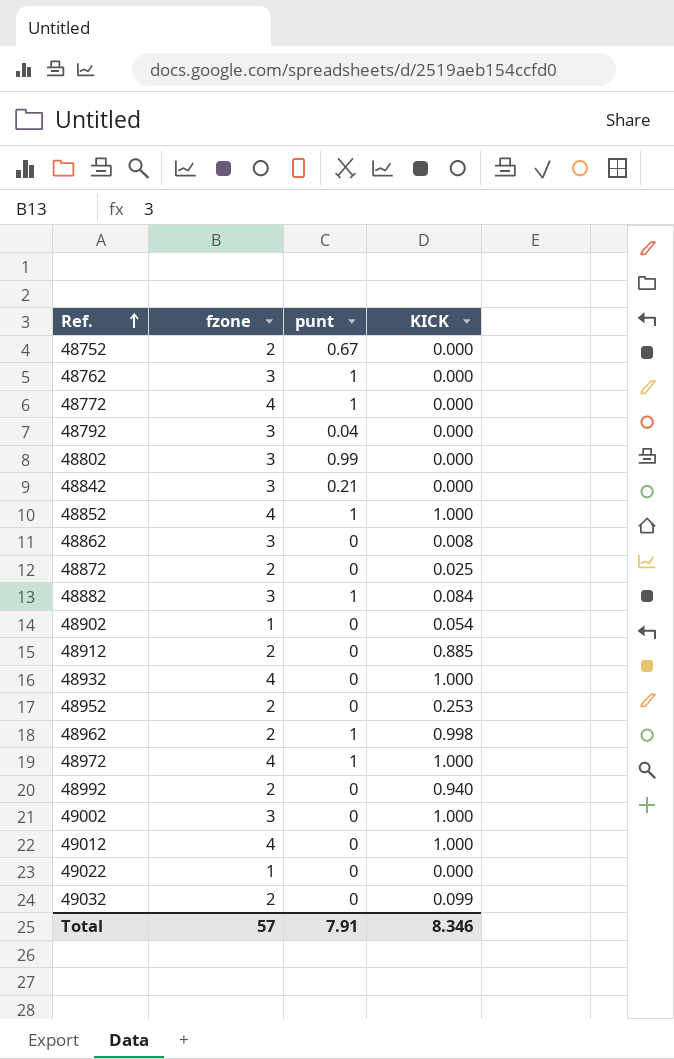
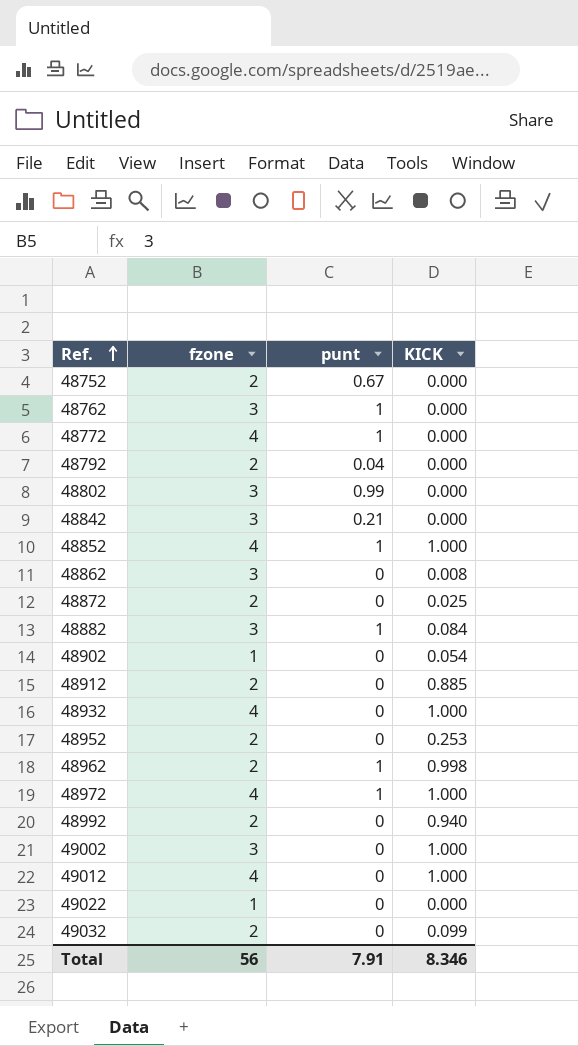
48792 | fzone: 3 -> 2
Total | fzone: 57 -> 56

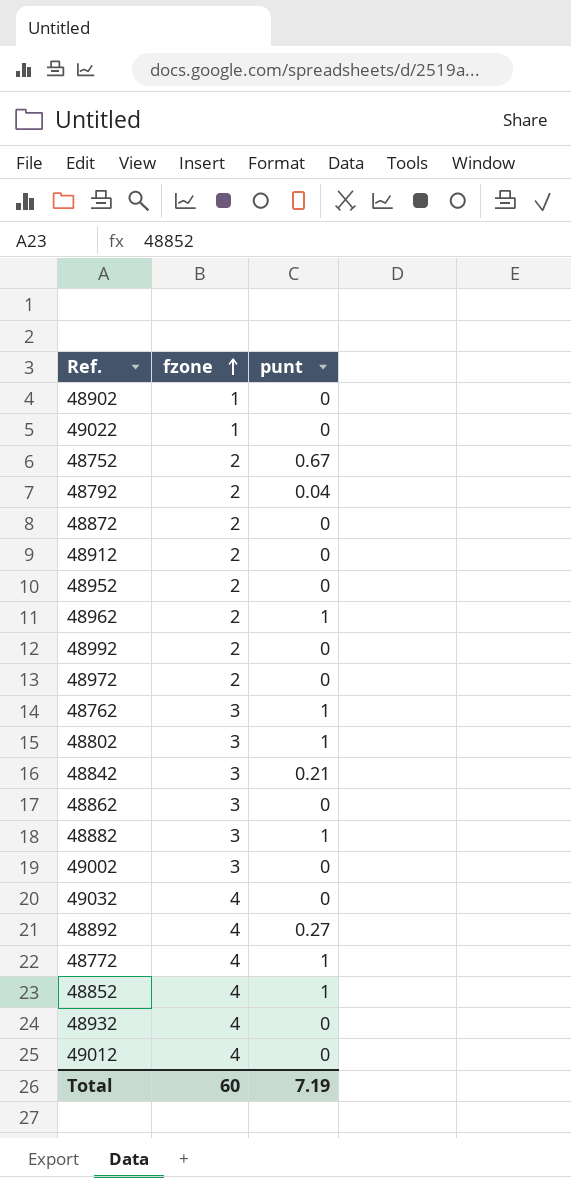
row order: Ref. ascending -> fzone ascending
column KICK | position: 4 -> none
48972 | fzone: 4 -> 2
48972 | punt: 1 -> 0
48802 | punt: 0.99 -> 1
49032 | fzone: 2 -> 4
row 48892: none -> 4 | 0.27
Total | fzone: 56 -> 60
Total | punt: 7.91 -> 7.19

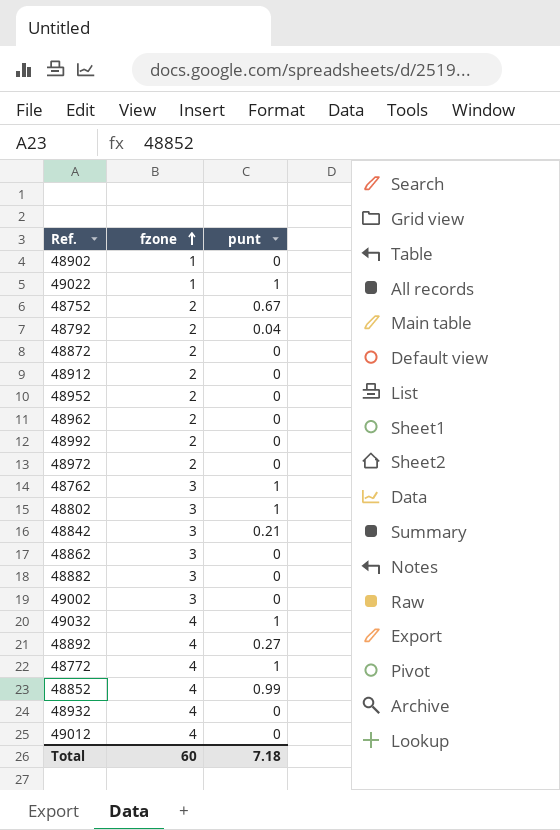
49022 | punt: 0 -> 1
48962 | punt: 1 -> 0
48882 | punt: 1 -> 0
49032 | punt: 0 -> 1
48852 | punt: 1 -> 0.99
Total | punt: 7.19 -> 7.18

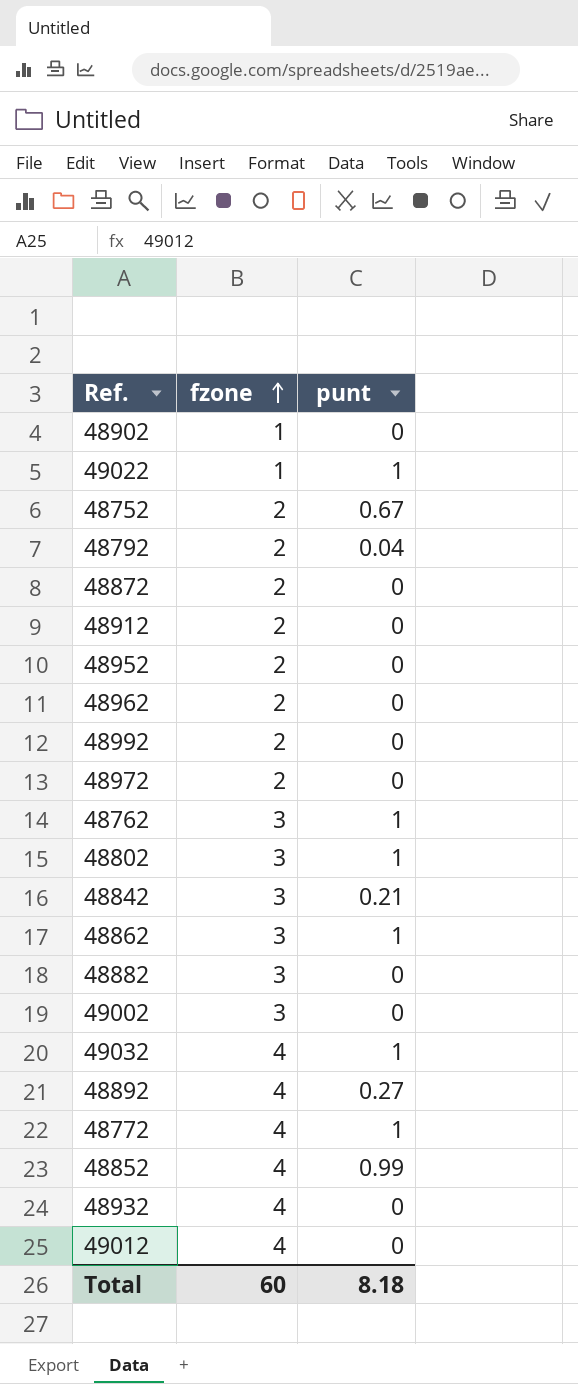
48862 | punt: 0 -> 1
Total | punt: 7.18 -> 8.18

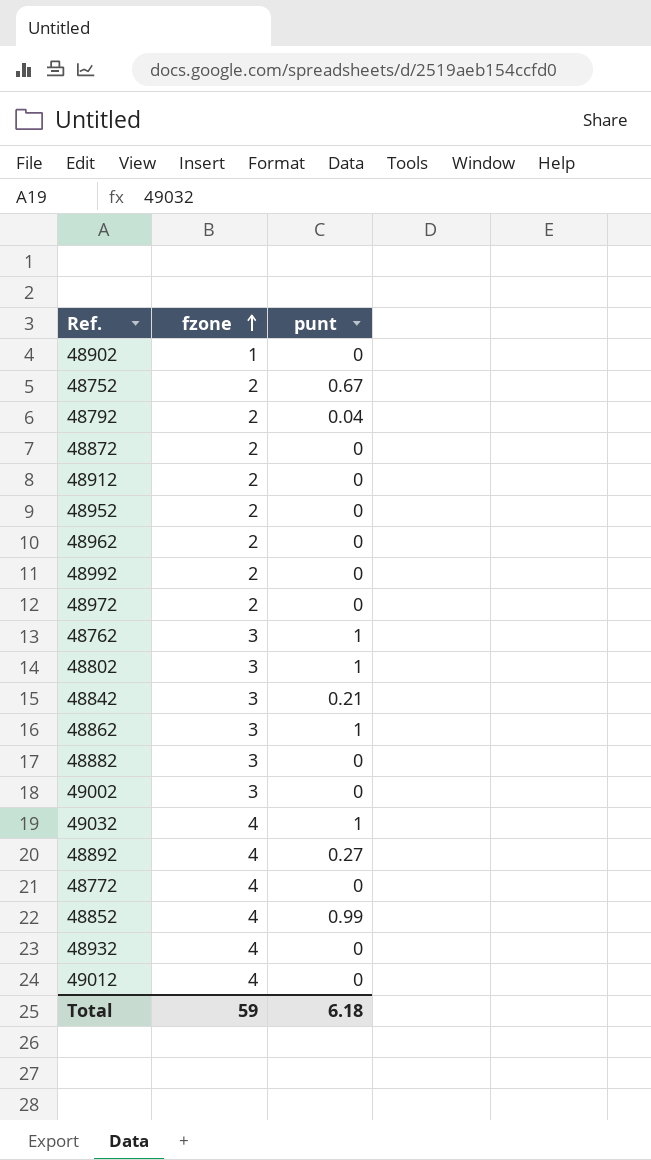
row 49022: 1 | 1 -> none
48772 | punt: 1 -> 0
Total | fzone: 60 -> 59
Total | punt: 8.18 -> 6.18

